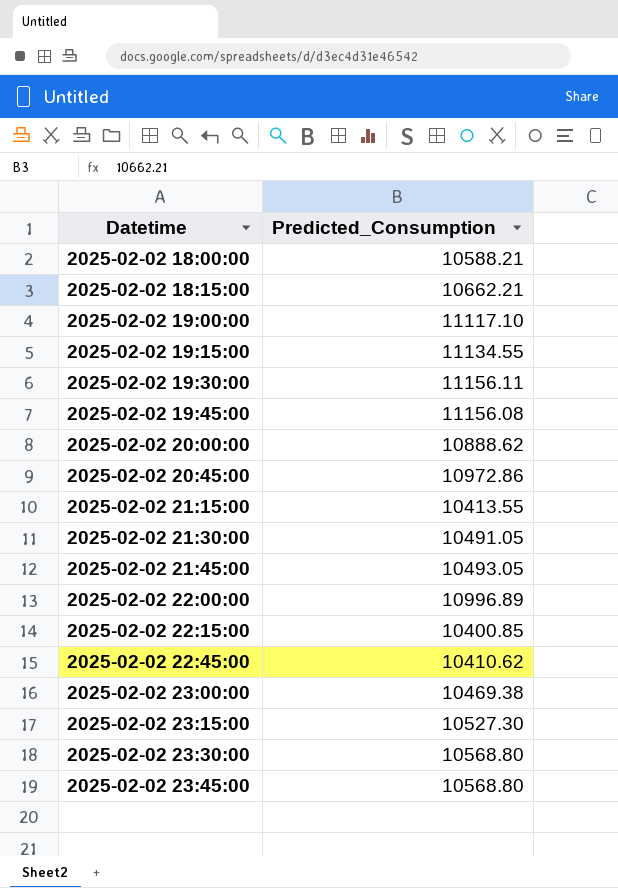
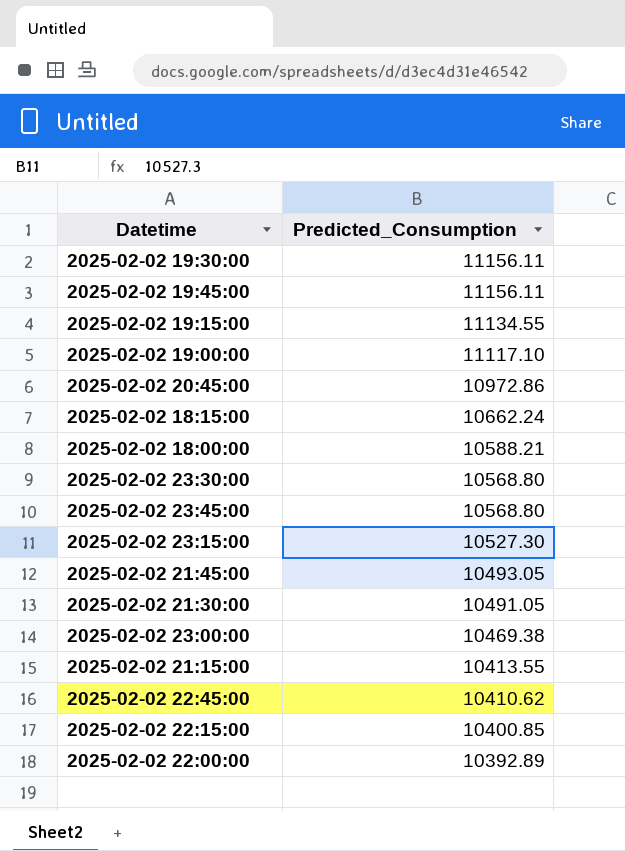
row order: Datetime ascending -> Predicted_Consumption descending
row 2025-02-02 20:00:00: 10888.62 -> none
2025-02-02 19:45:00 | Predicted_Consumption: 11156.08 -> 11156.11
2025-02-02 18:15:00 | Predicted_Consumption: 10662.21 -> 10662.24
2025-02-02 22:00:00 | Predicted_Consumption: 10996.89 -> 10392.89

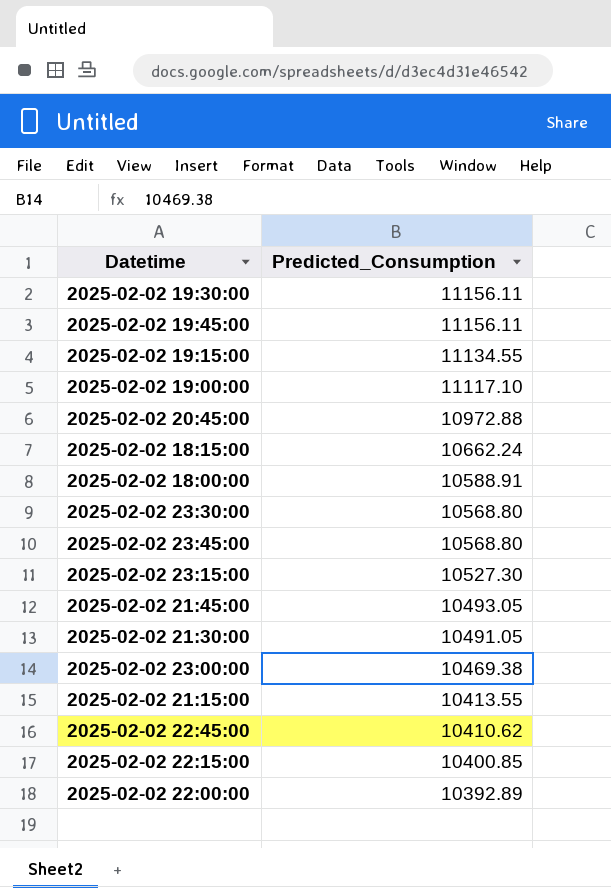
2025-02-02 20:45:00 | Predicted_Consumption: 10972.86 -> 10972.88
2025-02-02 18:00:00 | Predicted_Consumption: 10588.21 -> 10588.91

